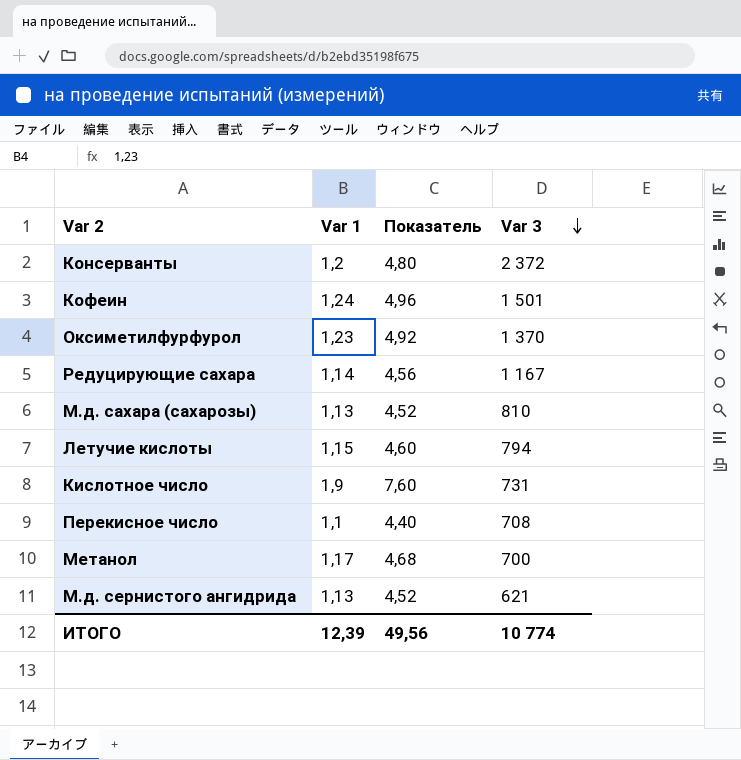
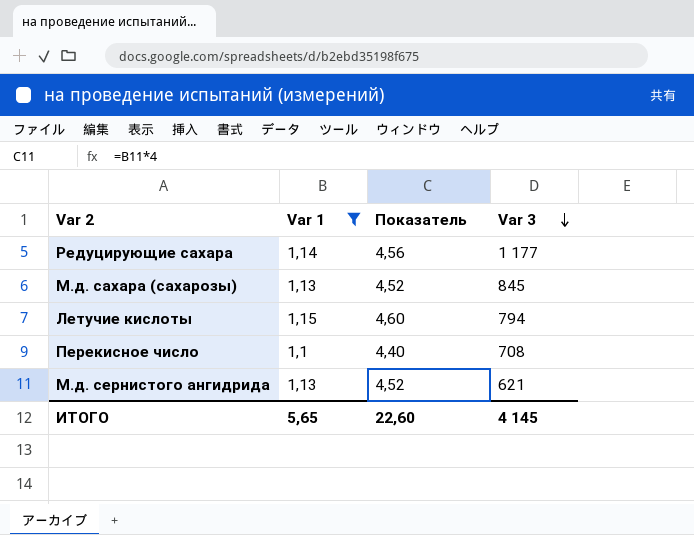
filter: none -> Var 1 <= 1,15
Редуцирующие сахара | Var 3: 1 167 -> 1 177
М.д. сахара (сахарозы) | Var 3: 810 -> 845
ИТОГО | Var 1: 12,39 -> 5,65
ИТОГО | Показатель: 49,56 -> 22,60
ИТОГО | Var 3: 10 774 -> 4 145

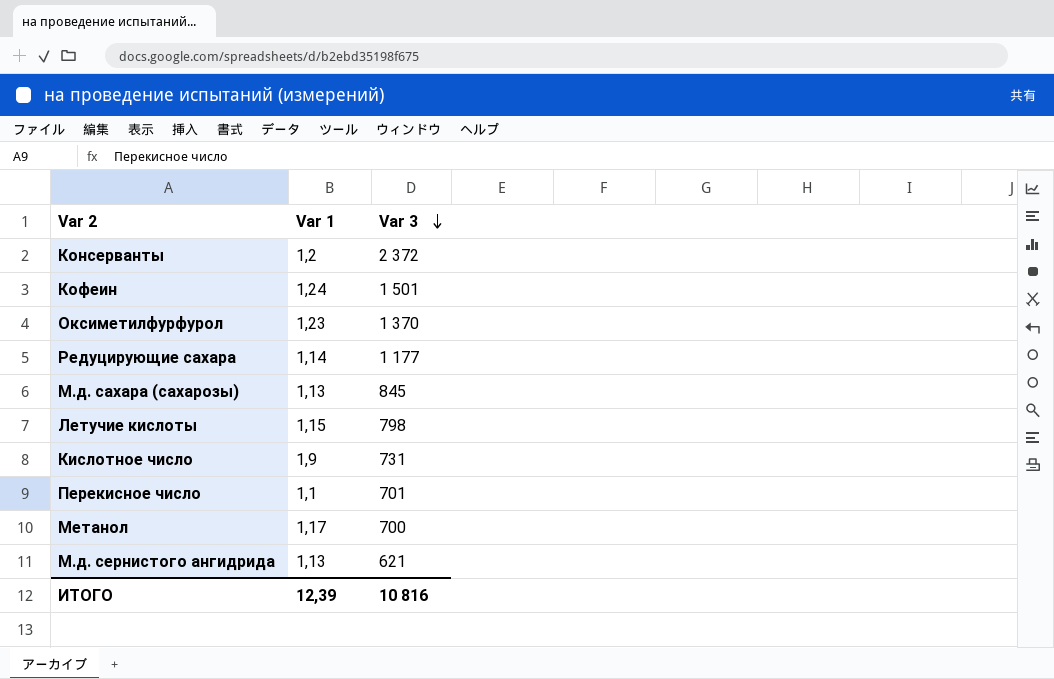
filter: Var 1 <= 1,15 -> none
column Показатель | formula: [Var 1] * 4 -> none
Летучие кислоты | Var 3: 794 -> 798
Перекисное число | Var 3: 708 -> 701
ИТОГО | Var 1: 5,65 -> 12,39
ИТОГО | Var 3: 4 145 -> 10 816

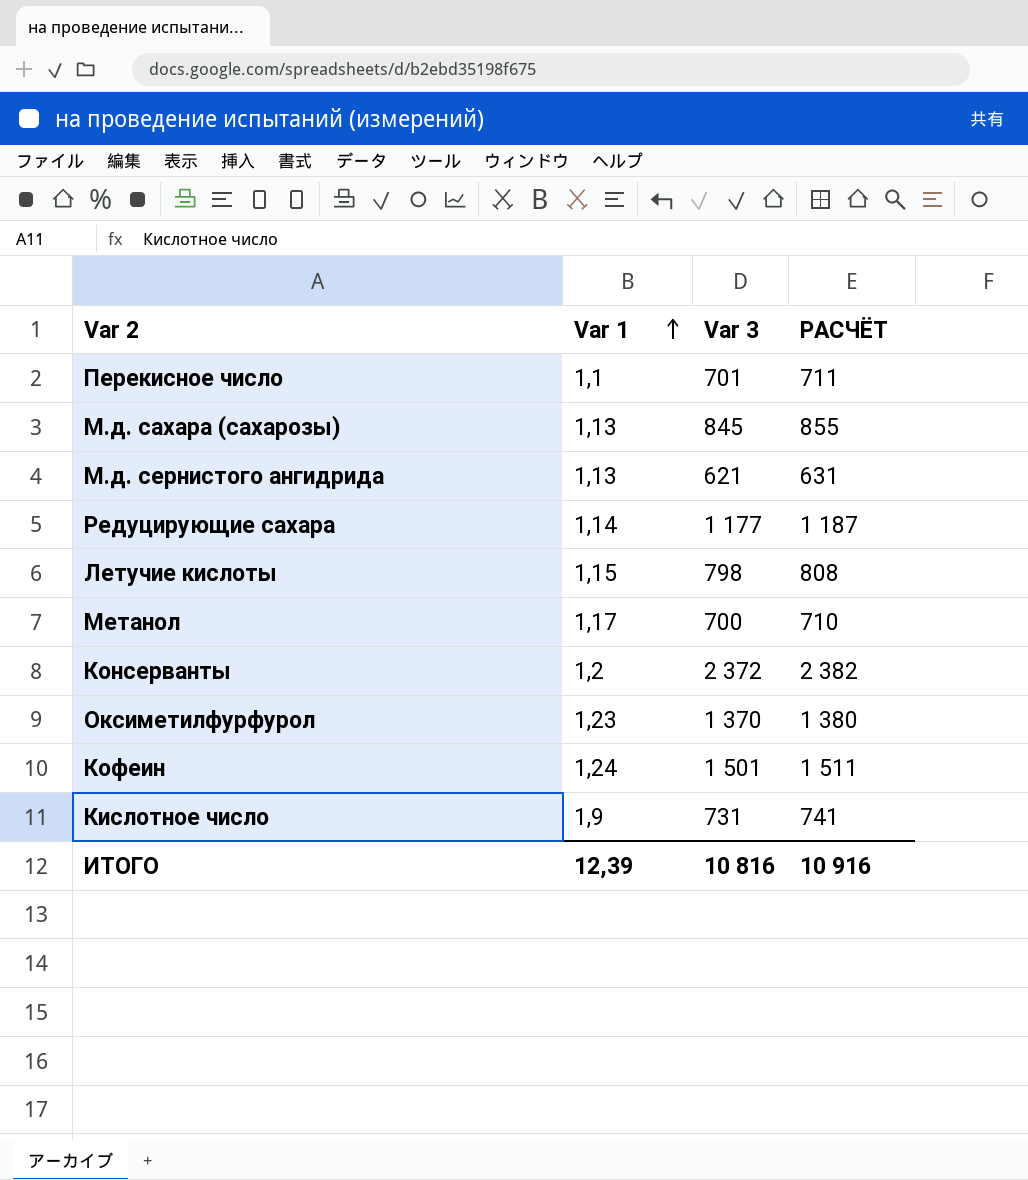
row order: Var 3 descending -> Var 1 ascending
column РАСЧЁТ | formula: none -> [Var 3] + 10

